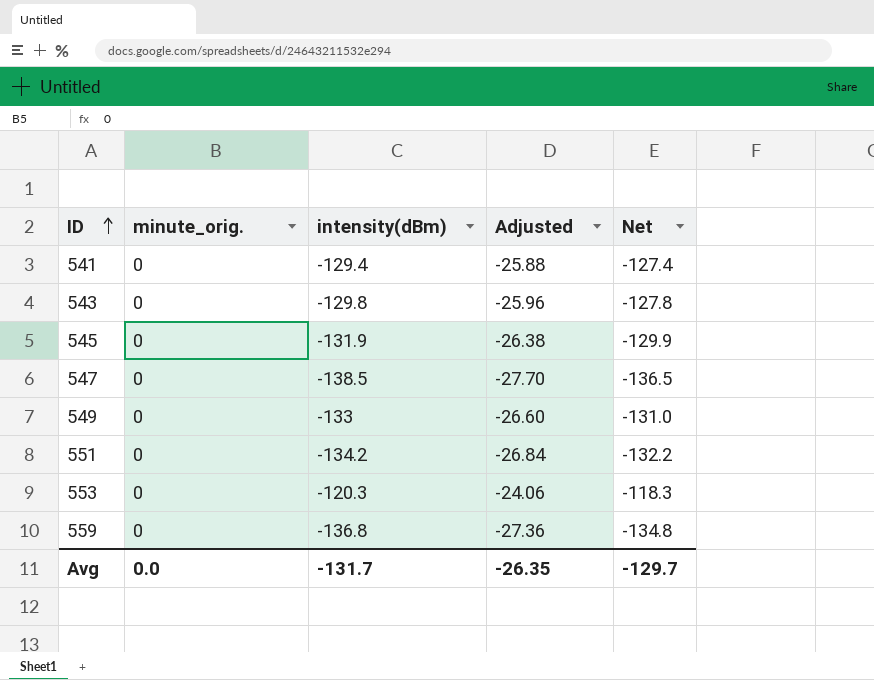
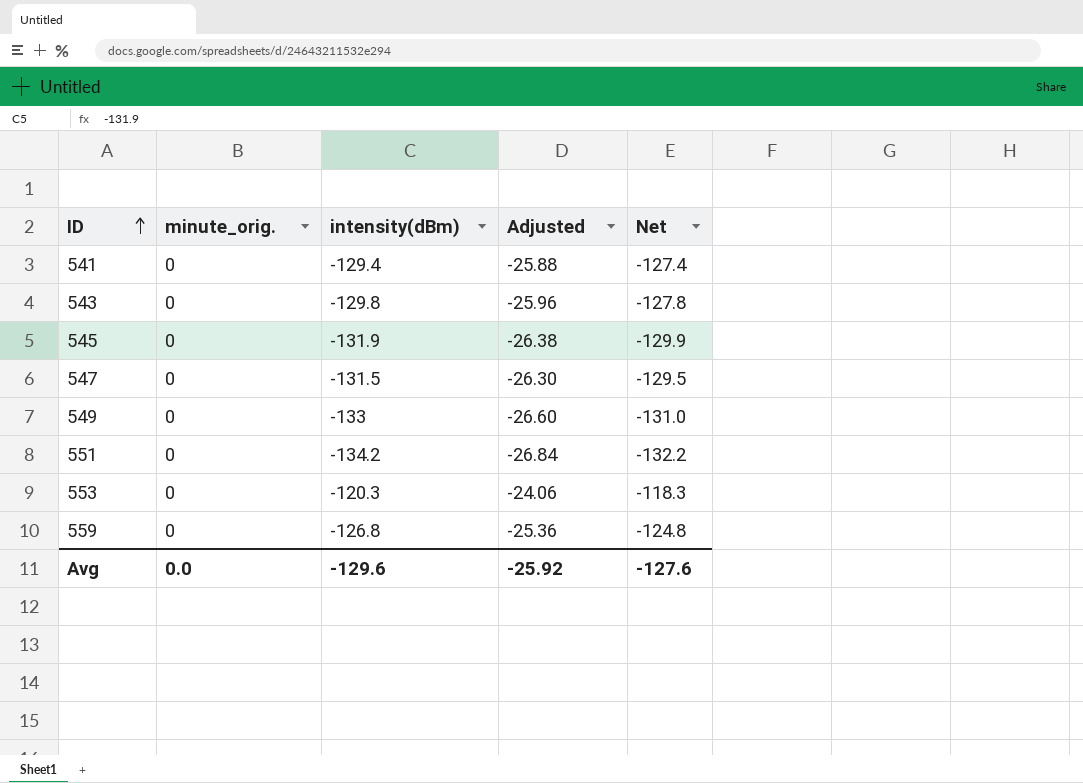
547 | intensity(dBm): -138.5 -> -131.5
547 | Adjusted: -27.70 -> -26.30
547 | Net: -136.5 -> -129.5
559 | intensity(dBm): -136.8 -> -126.8
559 | Adjusted: -27.36 -> -25.36
559 | Net: -134.8 -> -124.8
Avg | intensity(dBm): -131.7 -> -129.6
Avg | Adjusted: -26.35 -> -25.92
Avg | Net: -129.7 -> -127.6

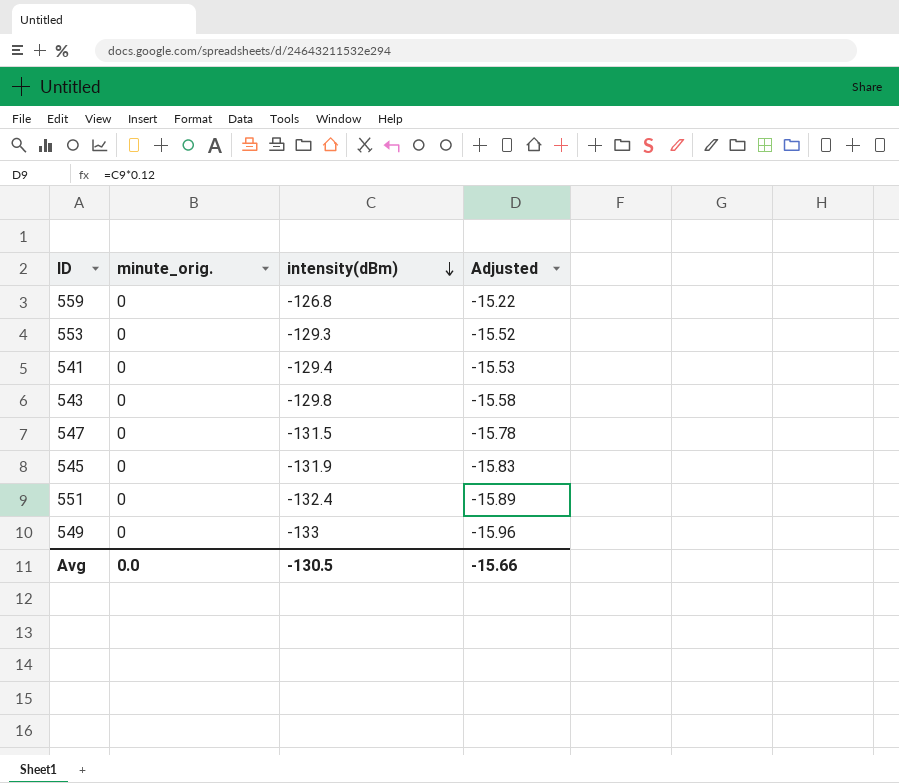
row order: ID ascending -> intensity(dBm) descending
column Net | formula: [intensity(dBm)] + 2 -> none
column Adjusted | formula: [intensity(dBm)] * 0.2 -> [intensity(dBm)] * 0.12
553 | intensity(dBm): -120.3 -> -129.3
551 | intensity(dBm): -134.2 -> -132.4
Avg | intensity(dBm): -129.6 -> -130.5
Avg | Adjusted: -25.92 -> -15.66

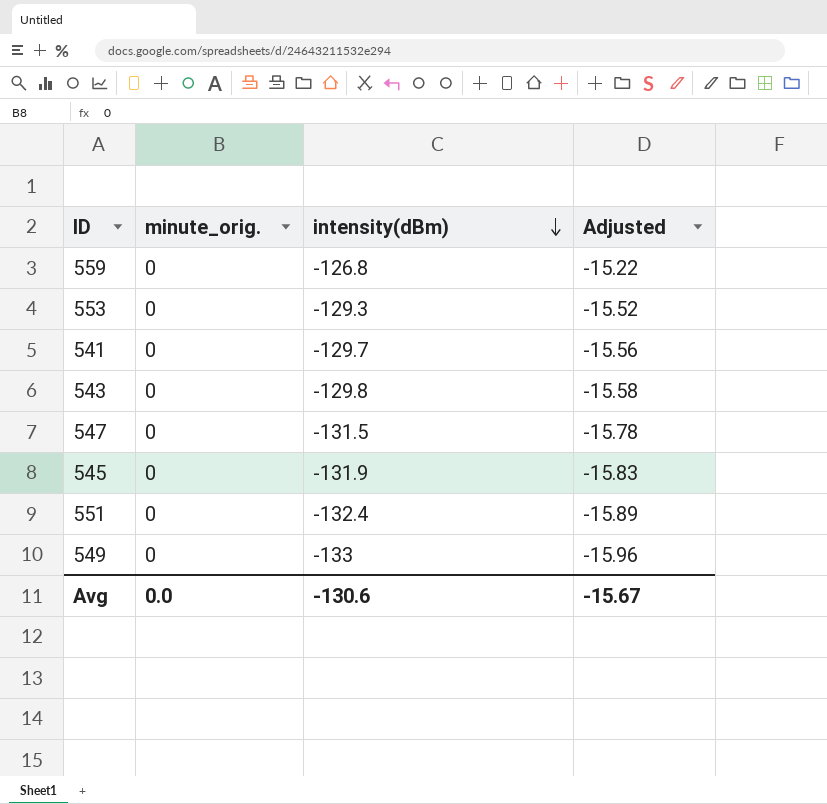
541 | intensity(dBm): -129.4 -> -129.7
541 | Adjusted: -15.53 -> -15.56
Avg | intensity(dBm): -130.5 -> -130.6
Avg | Adjusted: -15.66 -> -15.67

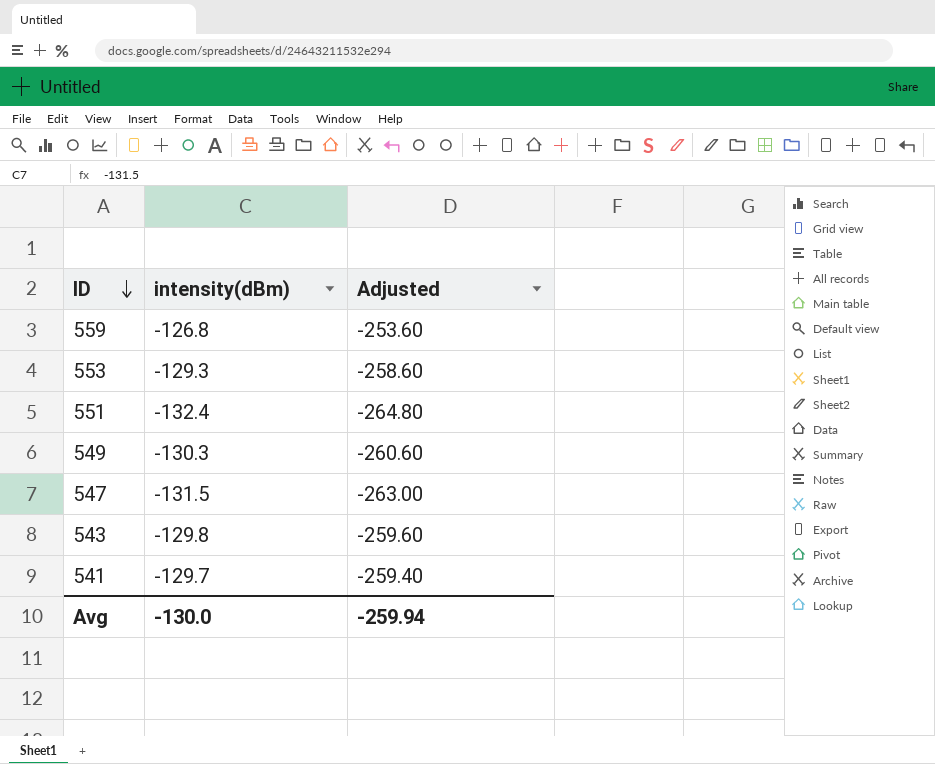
row order: intensity(dBm) descending -> ID descending
column minute_orig. | position: 2 -> none
column Adjusted | formula: [intensity(dBm)] * 0.12 -> [intensity(dBm)] * 2
row 545: 0 | -131.9 | -15.83 -> none
549 | intensity(dBm): -133 -> -130.3
Avg | intensity(dBm): -130.6 -> -130.0
Avg | Adjusted: -15.67 -> -259.94

